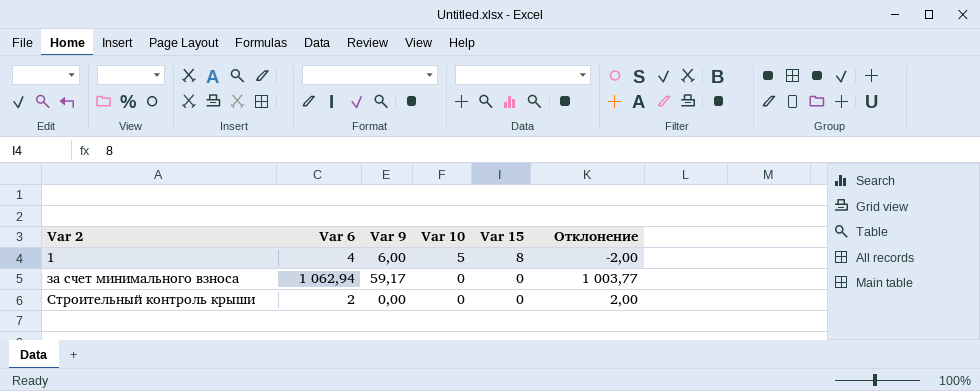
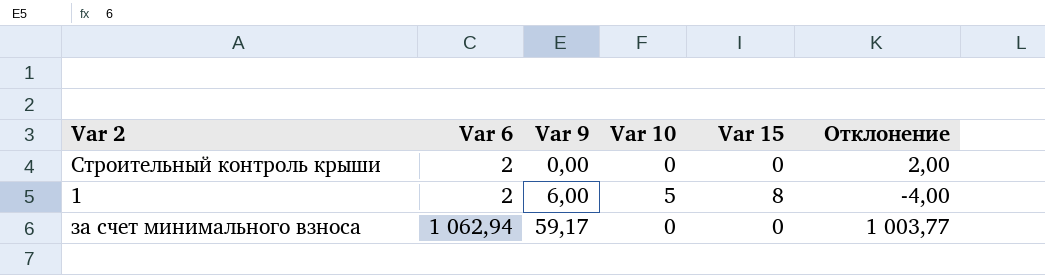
row order: Var 2 ascending -> Var 6 ascending
1 | Var 6: 4 -> 2
1 | Отклонение: -2,00 -> -4,00

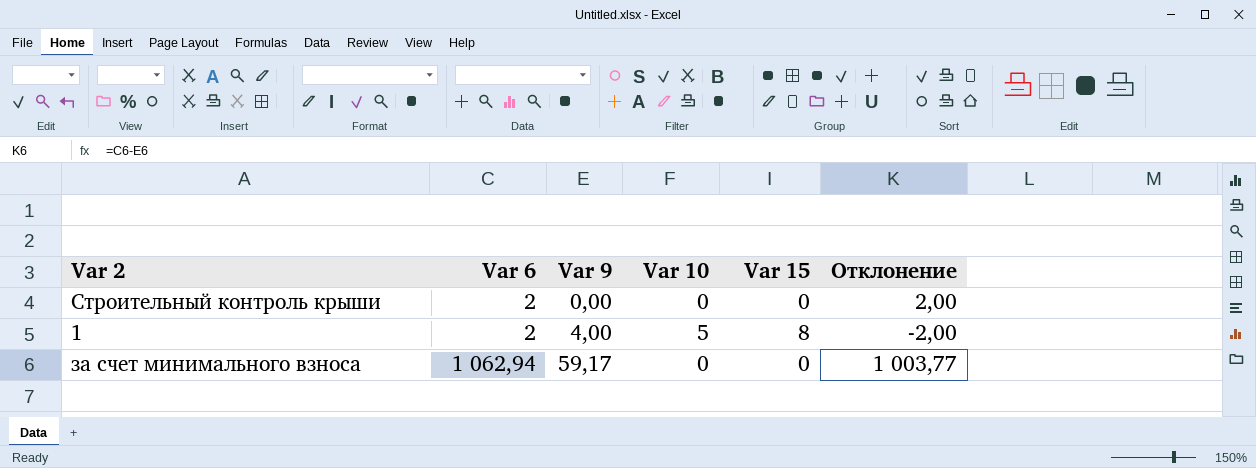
1 | Var 9: 6,00 -> 4,00
1 | Отклонение: -4,00 -> -2,00

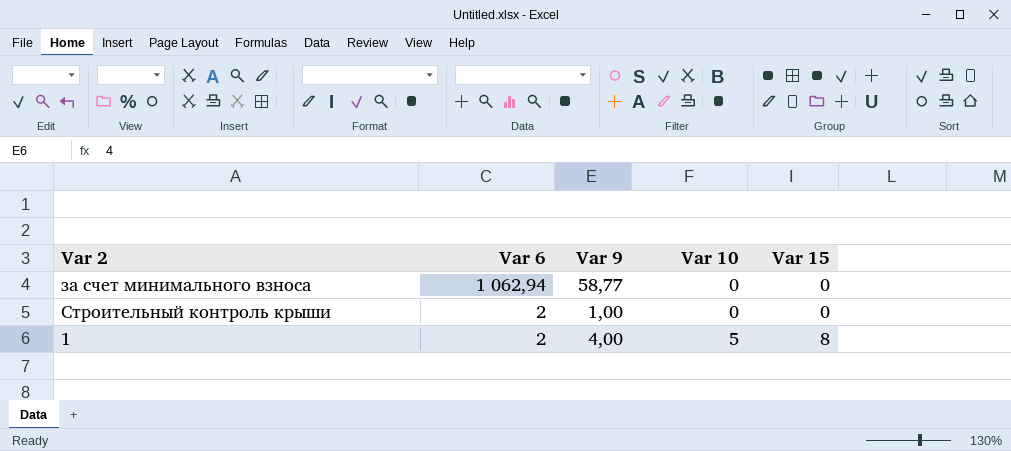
row order: Var 6 ascending -> Var 6 descending
column Отклонение | formula: [Var 6] - [Var 9] -> none
за счет минимального взноса | Var 9: 59,17 -> 58,77
Строительный контроль крыши | Var 9: 0,00 -> 1,00

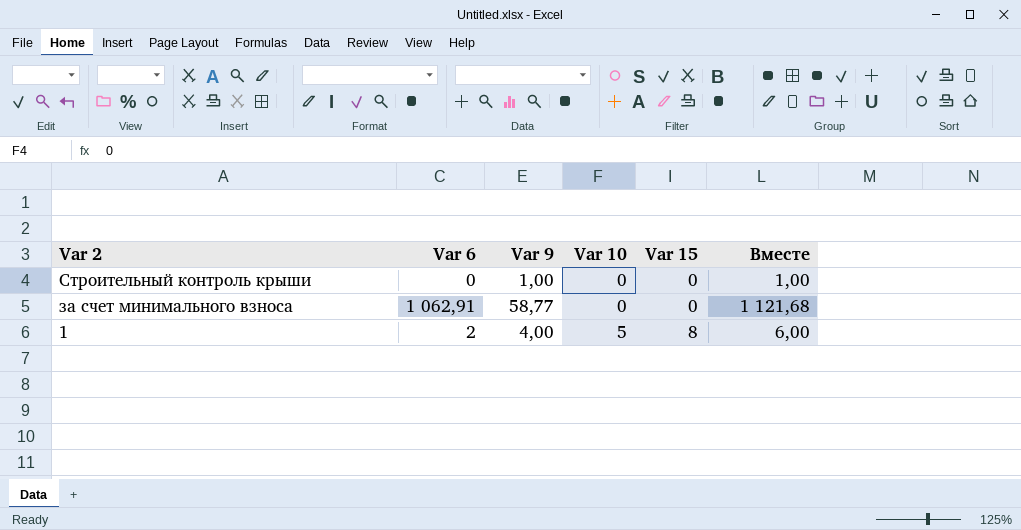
row order: Var 6 descending -> Var 2 descending
column Вместе | formula: none -> [Var 6] + [Var 9]
Строительный контроль крыши | Var 6: 2 -> 0
за счет минимального взноса | Var 6: 1 062,94 -> 1 062,91

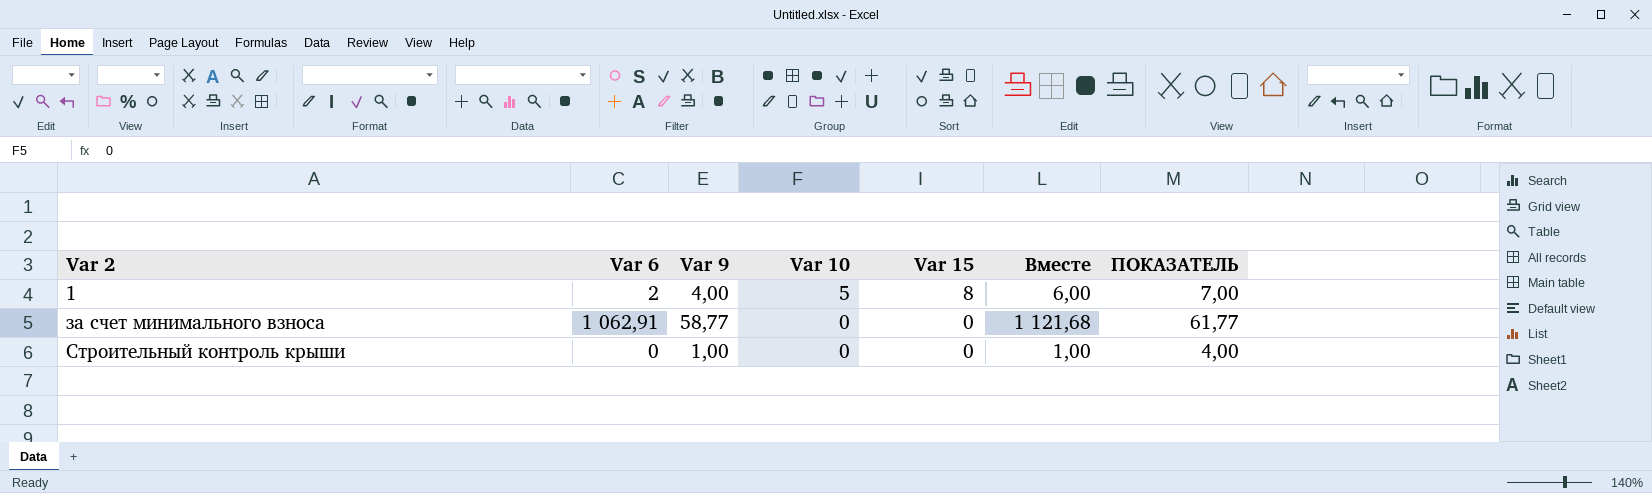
row order: Var 2 descending -> Var 2 ascending
column ПОКАЗАТЕЛЬ | formula: none -> [Var 9] + 3

